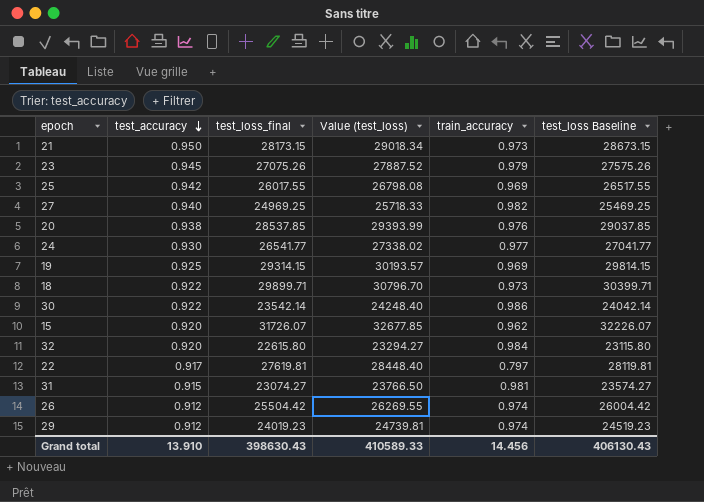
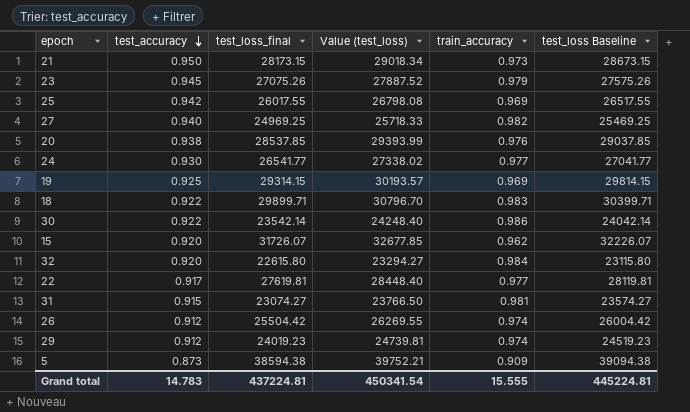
18 | train_accuracy: 0.973 -> 0.983
22 | train_accuracy: 0.797 -> 0.977
row 5: none -> 0.873 | 38594.38 | 39752.21 | 0.909 | 39094.38
Grand total | test_accuracy: 13.910 -> 14.783
Grand total | test_loss_final: 398630.43 -> 437224.81
Grand total | Value (test_loss): 410589.33 -> 450341.54
Grand total | train_accuracy: 14.456 -> 15.555
Grand total | test_loss Baseline: 406130.43 -> 445224.81

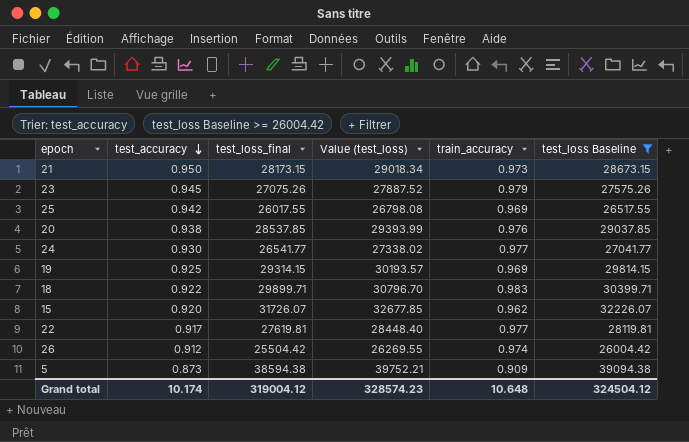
filter: none -> test_loss Baseline >= 26004.42
Grand total | test_accuracy: 14.783 -> 10.174
Grand total | test_loss_final: 437224.81 -> 319004.12
Grand total | Value (test_loss): 450341.54 -> 328574.23
Grand total | train_accuracy: 15.555 -> 10.648
Grand total | test_loss Baseline: 445224.81 -> 324504.12

